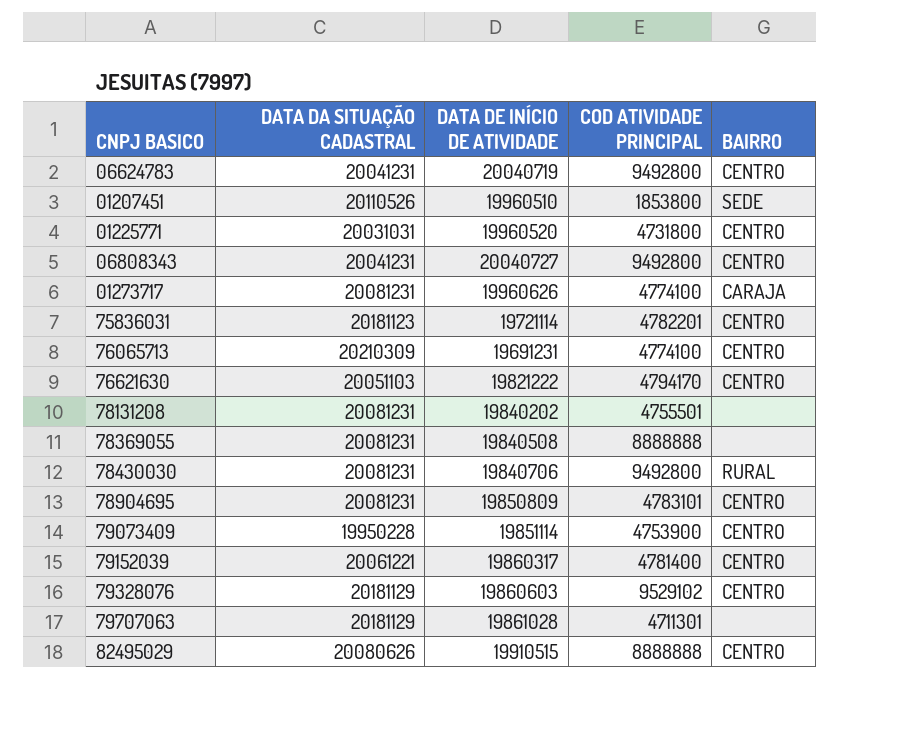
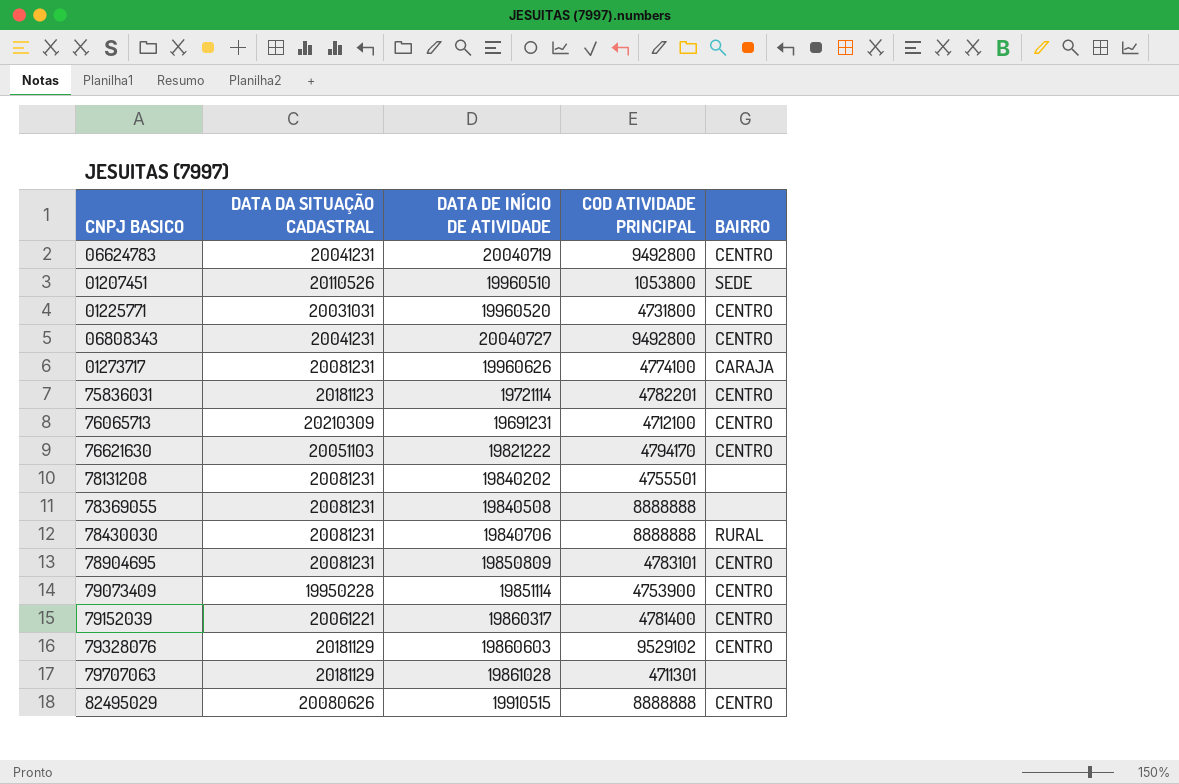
01207451 | COD ATIVIDADE PRINCIPAL: 1853800 -> 1053800
76065713 | COD ATIVIDADE PRINCIPAL: 4774100 -> 4712100
78430030 | COD ATIVIDADE PRINCIPAL: 9492800 -> 8888888

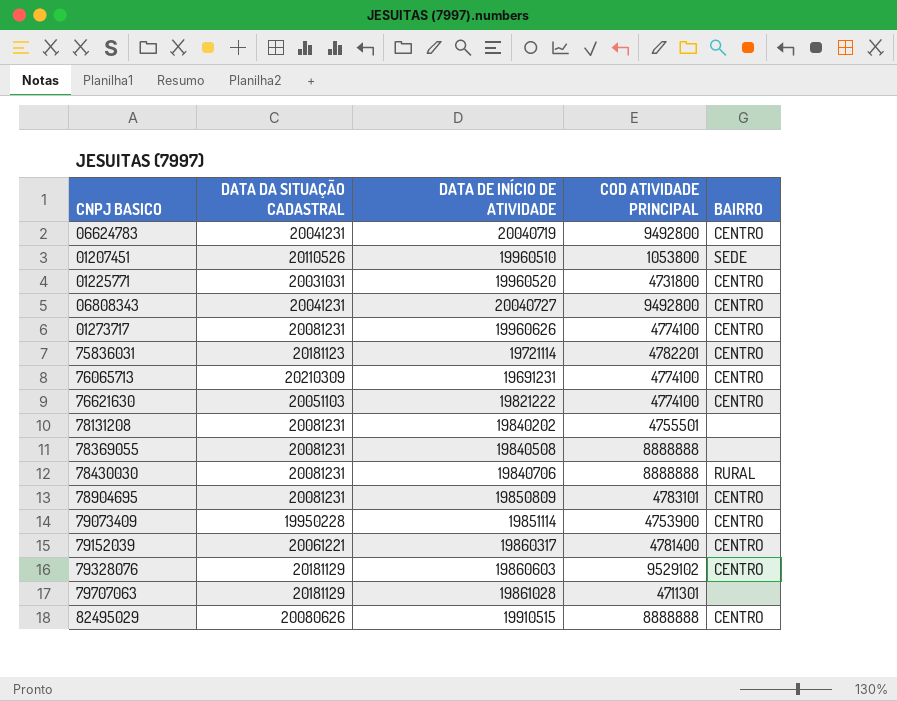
01273717 | BAIRRO: CARAJA -> CENTRO
76065713 | COD ATIVIDADE PRINCIPAL: 4712100 -> 4774100
76621630 | COD ATIVIDADE PRINCIPAL: 4794170 -> 4774100

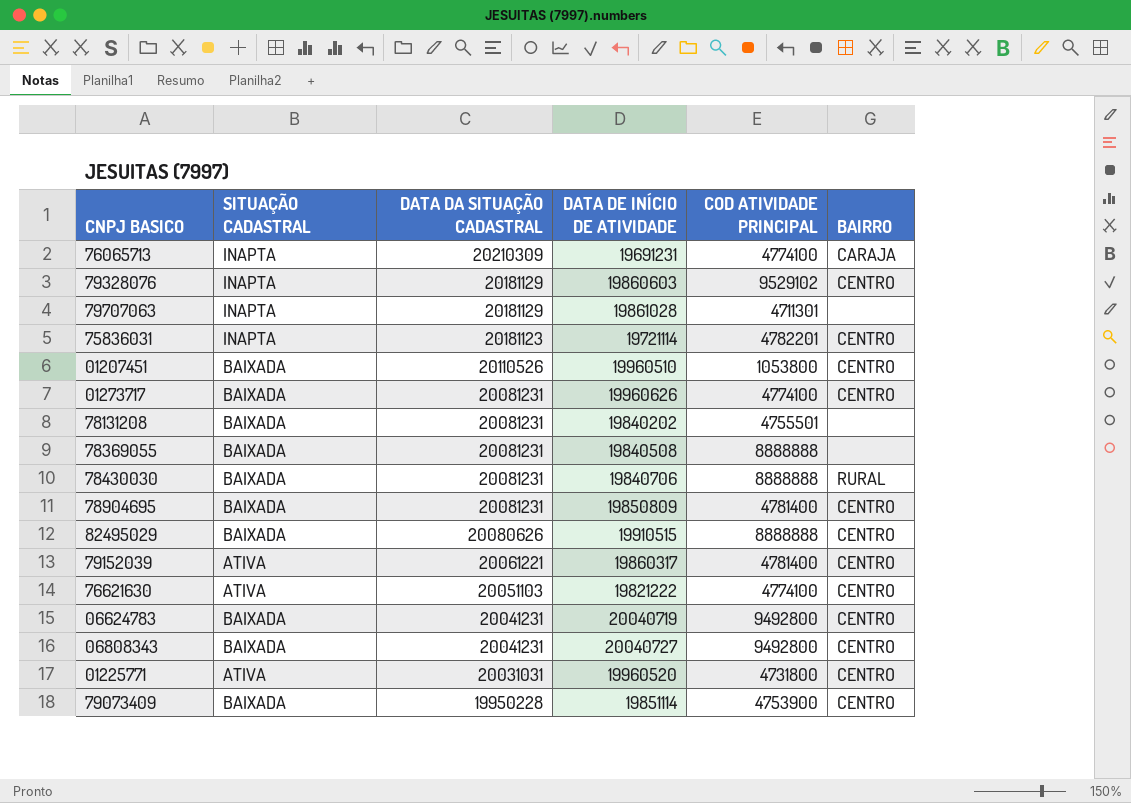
row order: none -> DATA DA SITUAÇÃO CADASTRAL descending
column SITUAÇÃO CADASTRAL | position: none -> 2
76065713 | BAIRRO: CENTRO -> CARAJA
01207451 | BAIRRO: SEDE -> CENTRO
78904695 | COD ATIVIDADE PRINCIPAL: 4783101 -> 4781400

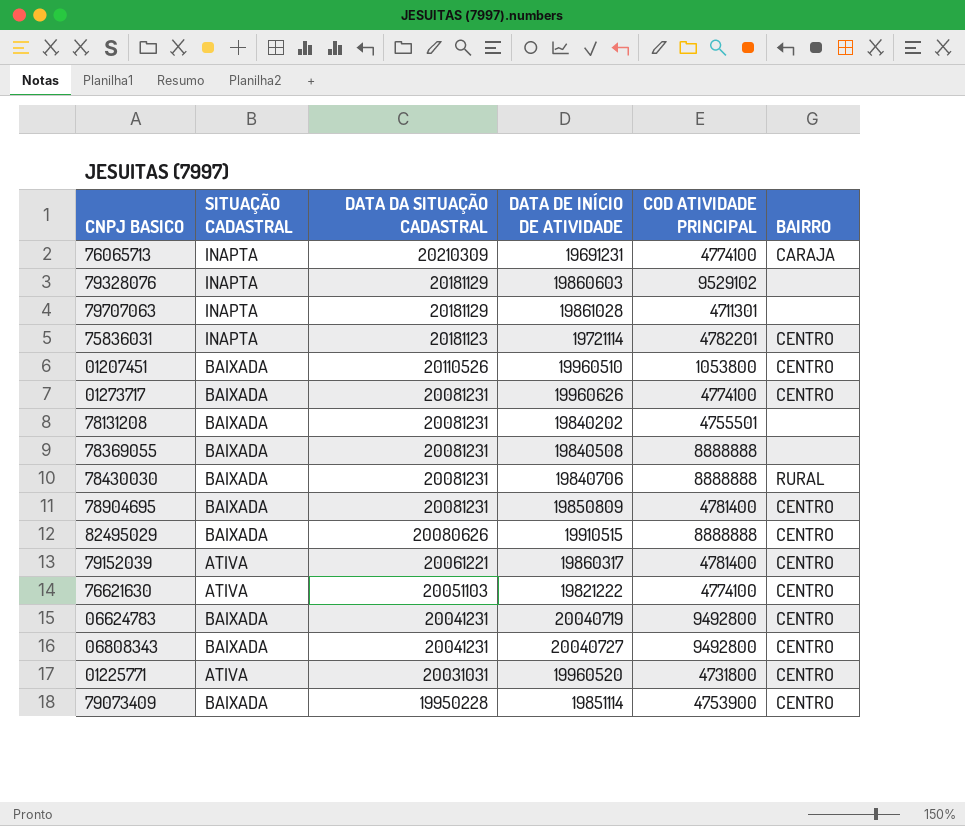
79328076 | BAIRRO: CENTRO -> none

